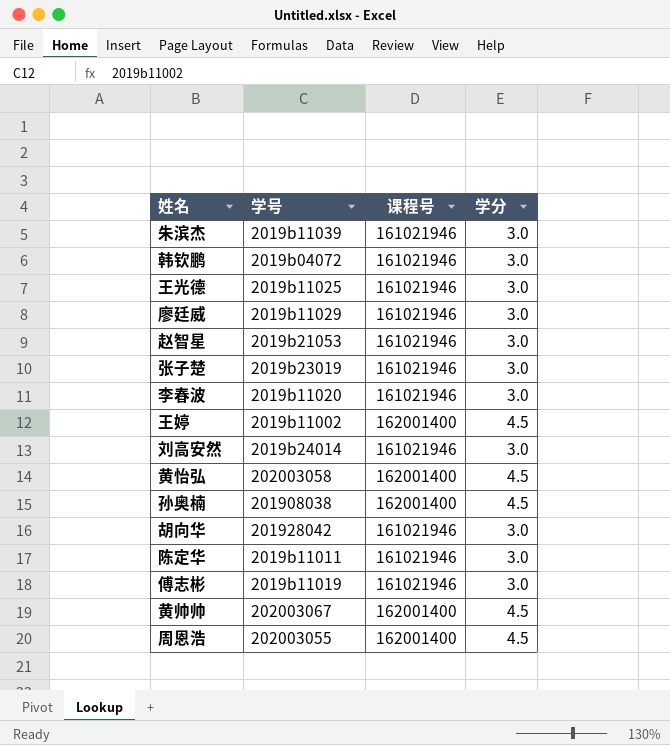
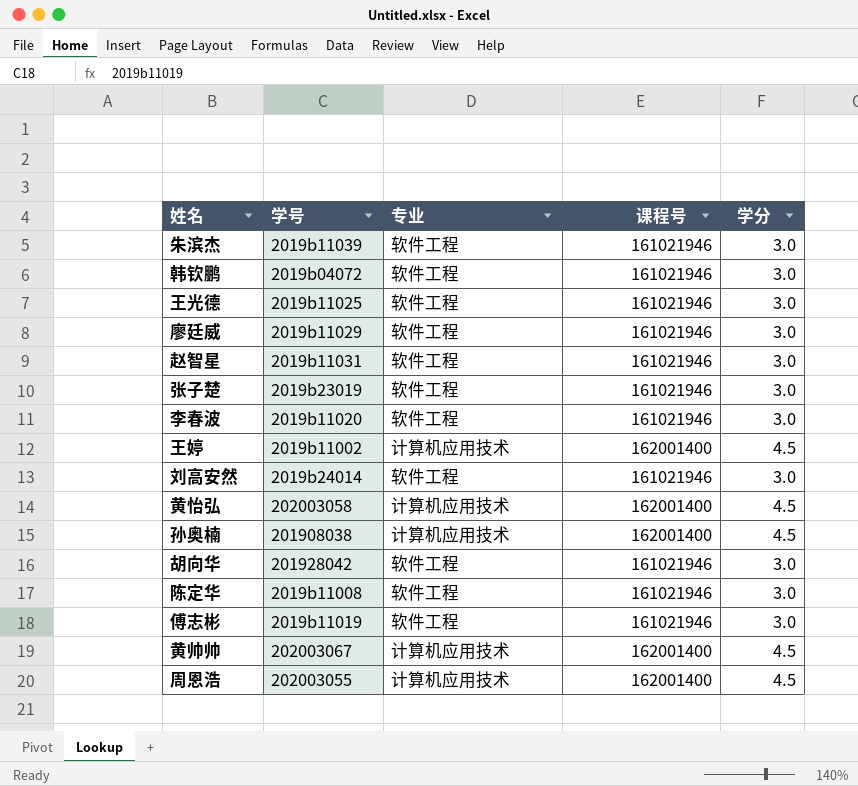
column 专业 | position: none -> 3
赵智星 | 学号: 2019b21053 -> 2019b11031
陈定华 | 学号: 2019b11011 -> 2019b11008

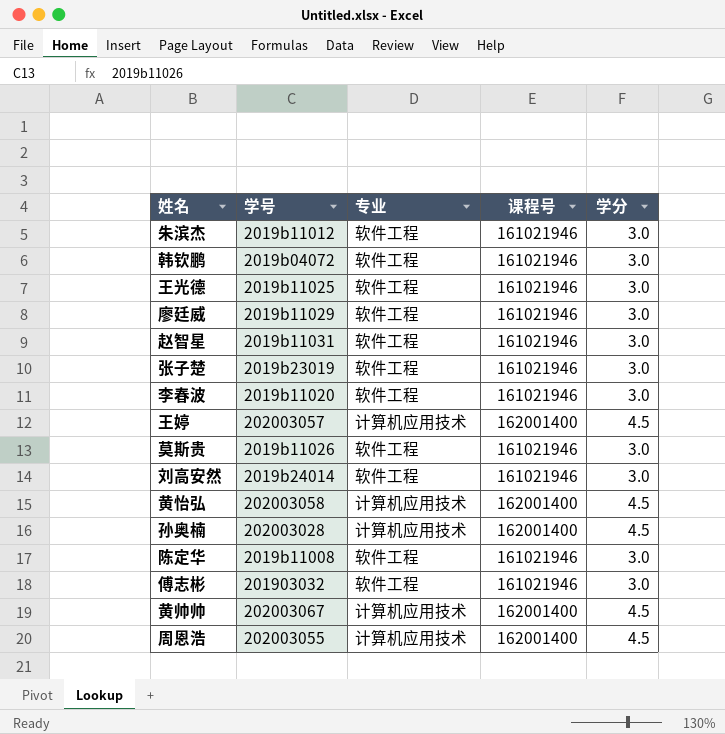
row 胡向华: 201928042 | 软件工程 | 161021946 | 3.0 -> none
朱滨杰 | 学号: 2019b11039 -> 2019b11012
王婷 | 学号: 2019b11002 -> 202003057
row 莫斯贵: none -> 2019b11026 | 软件工程 | 161021946 | 3.0
孙奥楠 | 学号: 201908038 -> 202003028
傅志彬 | 学号: 2019b11019 -> 201903032

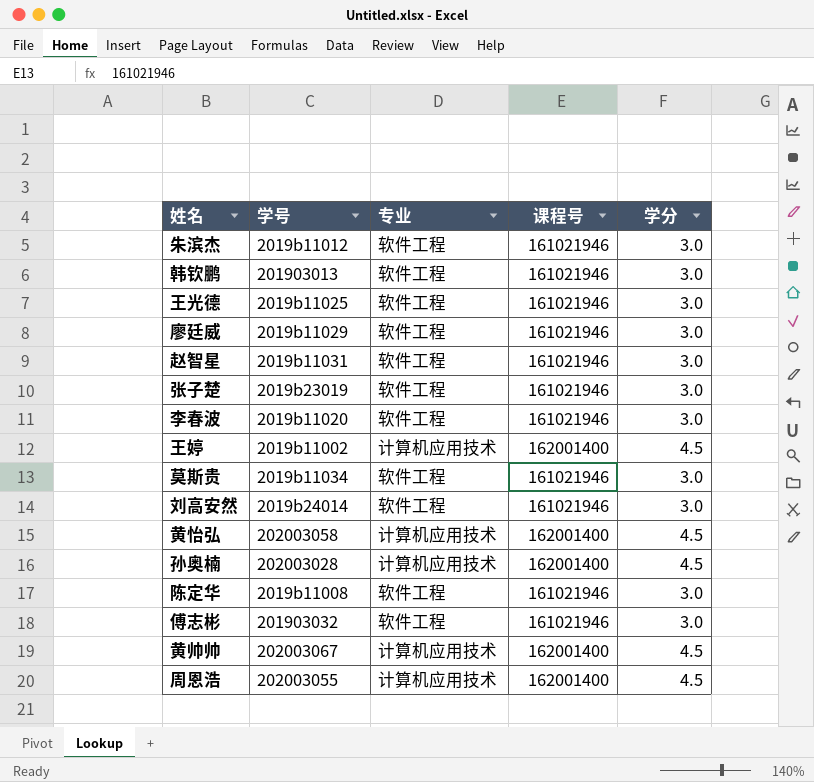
韩钦鹏 | 学号: 2019b04072 -> 201903013
王婷 | 学号: 202003057 -> 2019b11002
莫斯贵 | 学号: 2019b11026 -> 2019b11034

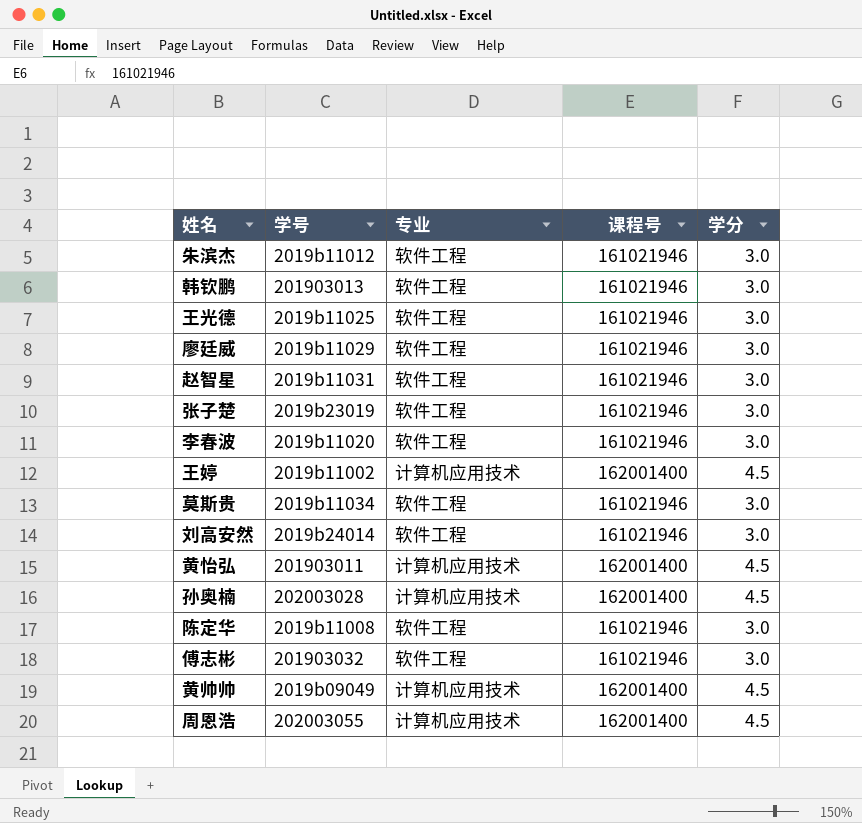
黄怡弘 | 学号: 202003058 -> 201903011
黄帅帅 | 学号: 202003067 -> 2019b09049

